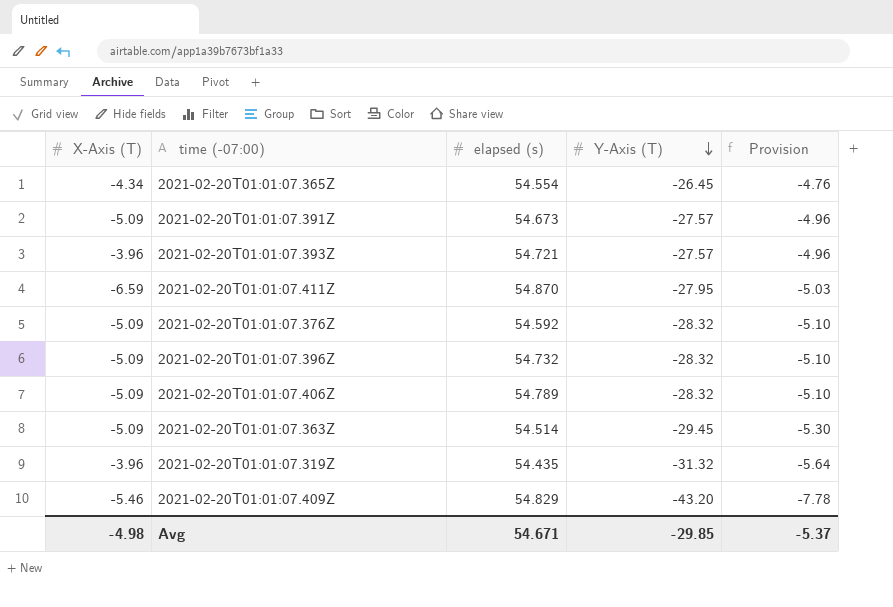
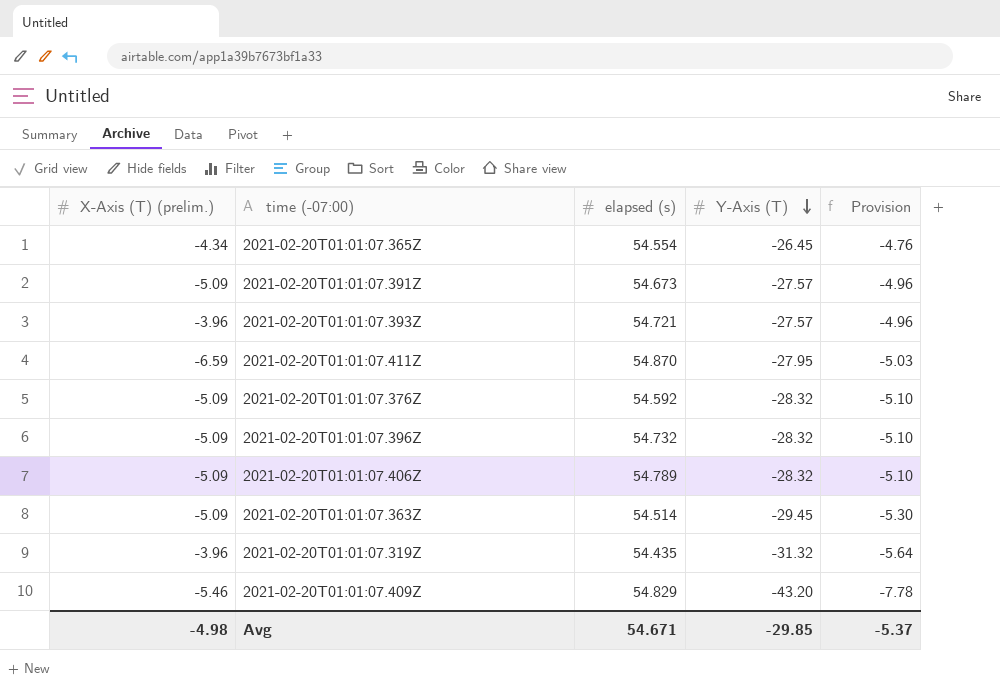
column name: X-Axis (T) -> X-Axis (T) (prelim.)

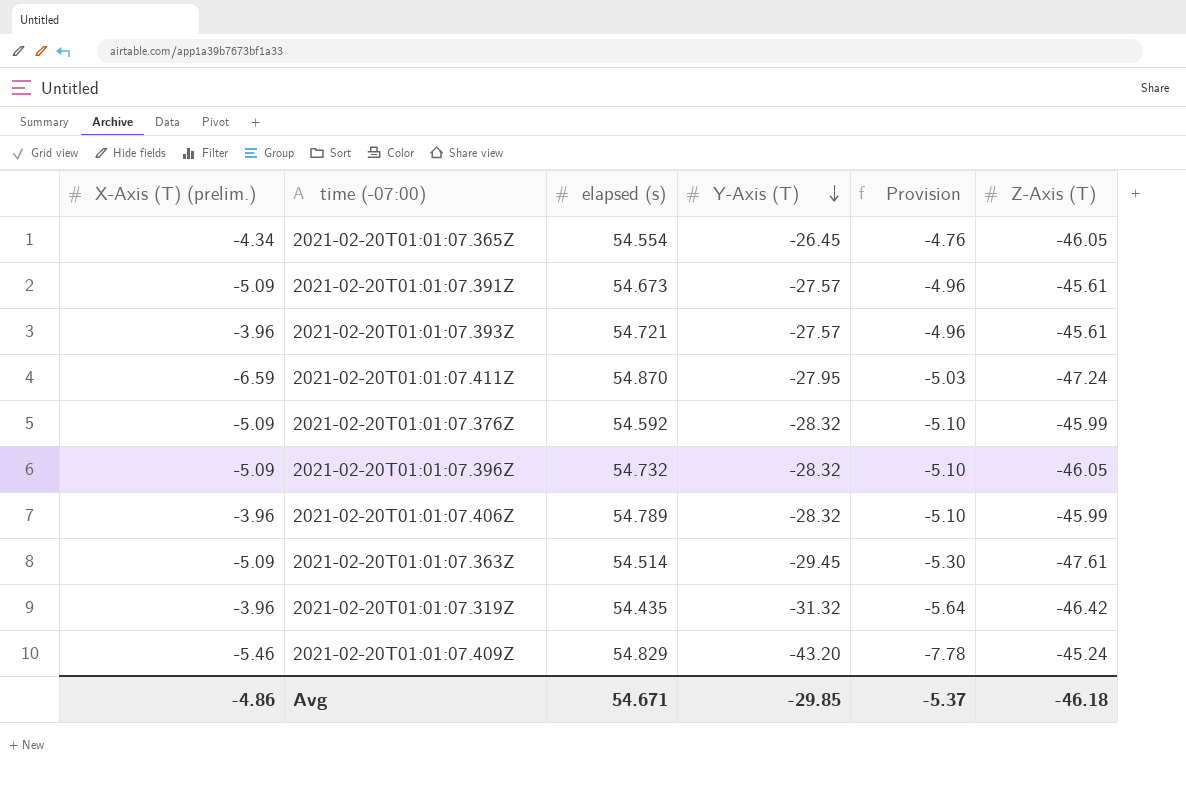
column Z-Axis (T) | position: none -> 6
2021-02-20T01:01:07.406Z | X-Axis (T) (prelim.): -5.09 -> -3.96
Avg | X-Axis (T) (prelim.): -4.98 -> -4.86

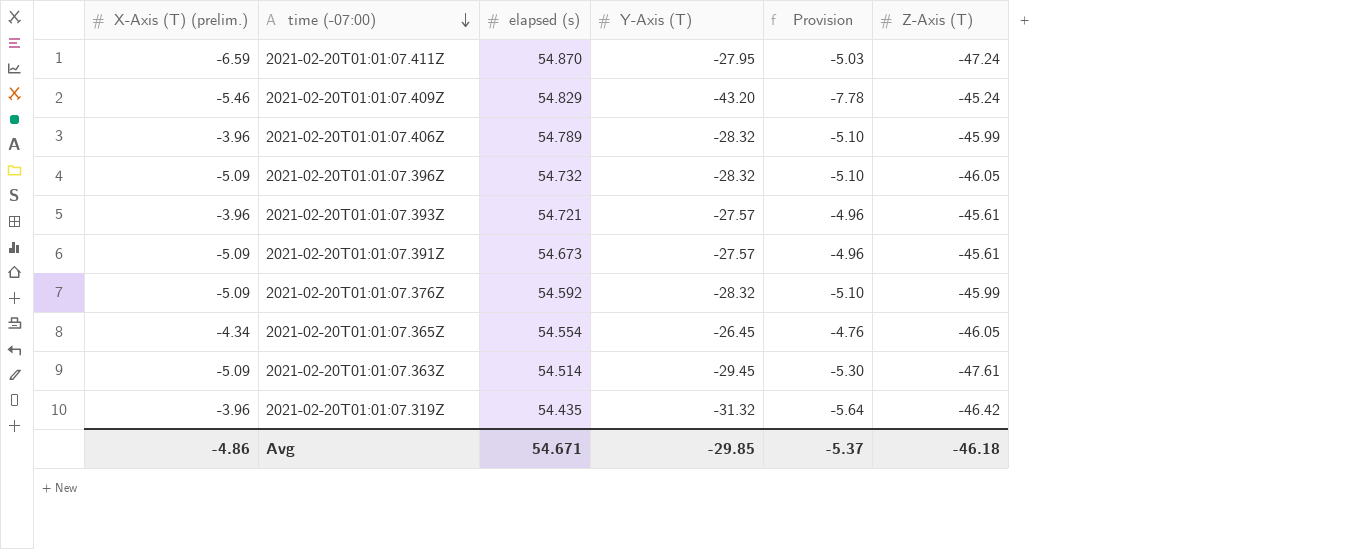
row order: Y-Axis (T) descending -> time (-07:00) descending

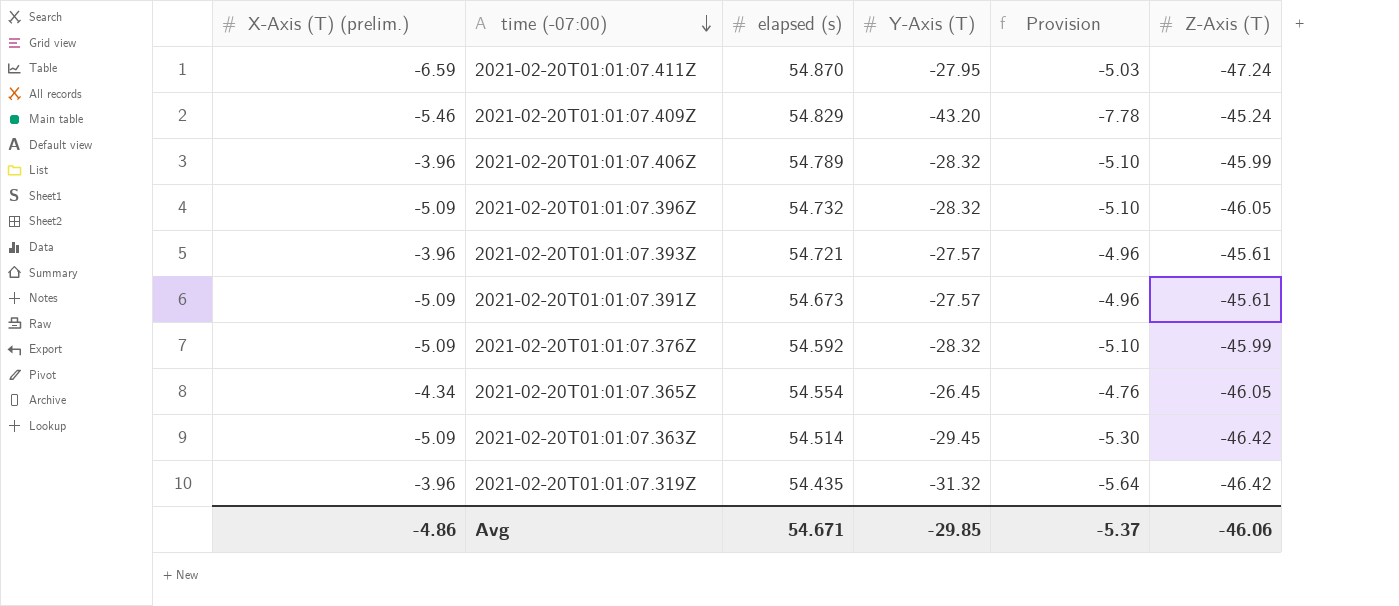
2021-02-20T01:01:07.363Z | Z-Axis (T): -47.61 -> -46.42
Avg | Z-Axis (T): -46.18 -> -46.06

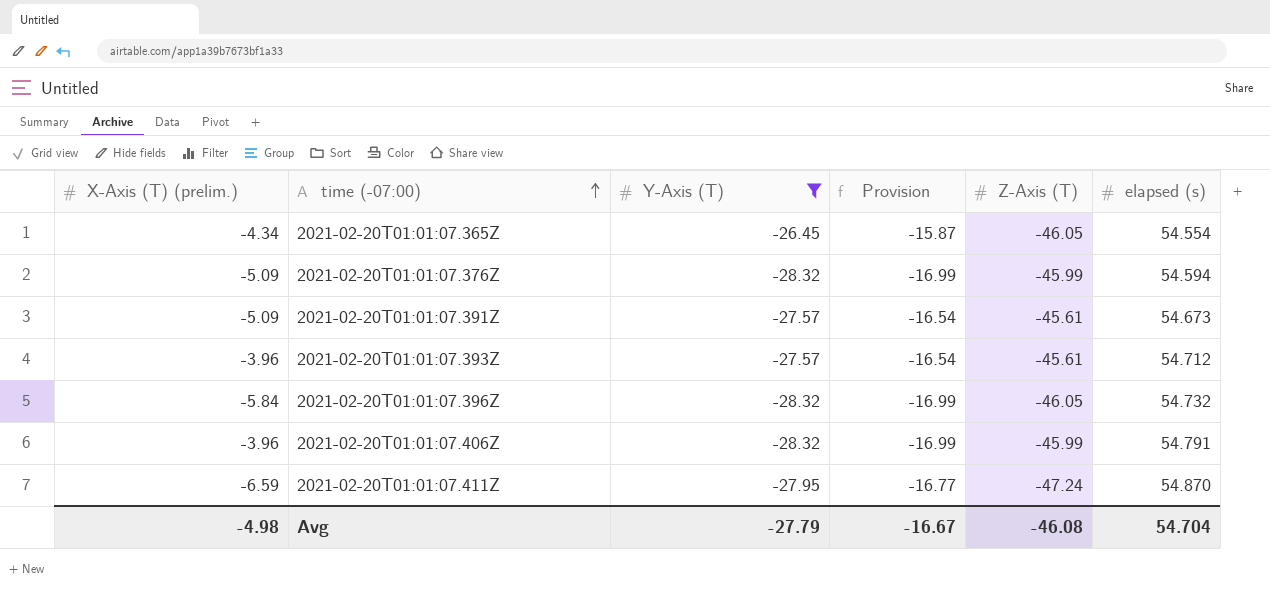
filter: none -> Y-Axis (T) >= -28.32
row order: time (-07:00) descending -> time (-07:00) ascending
column Provision | formula: [Y-Axis (T)] * 0.18 -> [Y-Axis (T)] * 0.6
column elapsed (s) | position: 3 -> 6
2021-02-20T01:01:07.376Z | elapsed (s): 54.592 -> 54.594
2021-02-20T01:01:07.393Z | elapsed (s): 54.721 -> 54.712
2021-02-20T01:01:07.396Z | X-Axis (T) (prelim.): -5.09 -> -5.84
2021-02-20T01:01:07.406Z | elapsed (s): 54.789 -> 54.791
Avg | X-Axis (T) (prelim.): -4.86 -> -4.98
Avg | Y-Axis (T): -29.85 -> -27.79
Avg | Provision: -5.37 -> -16.67
Avg | Z-Axis (T): -46.06 -> -46.08
Avg | elapsed (s): 54.671 -> 54.704

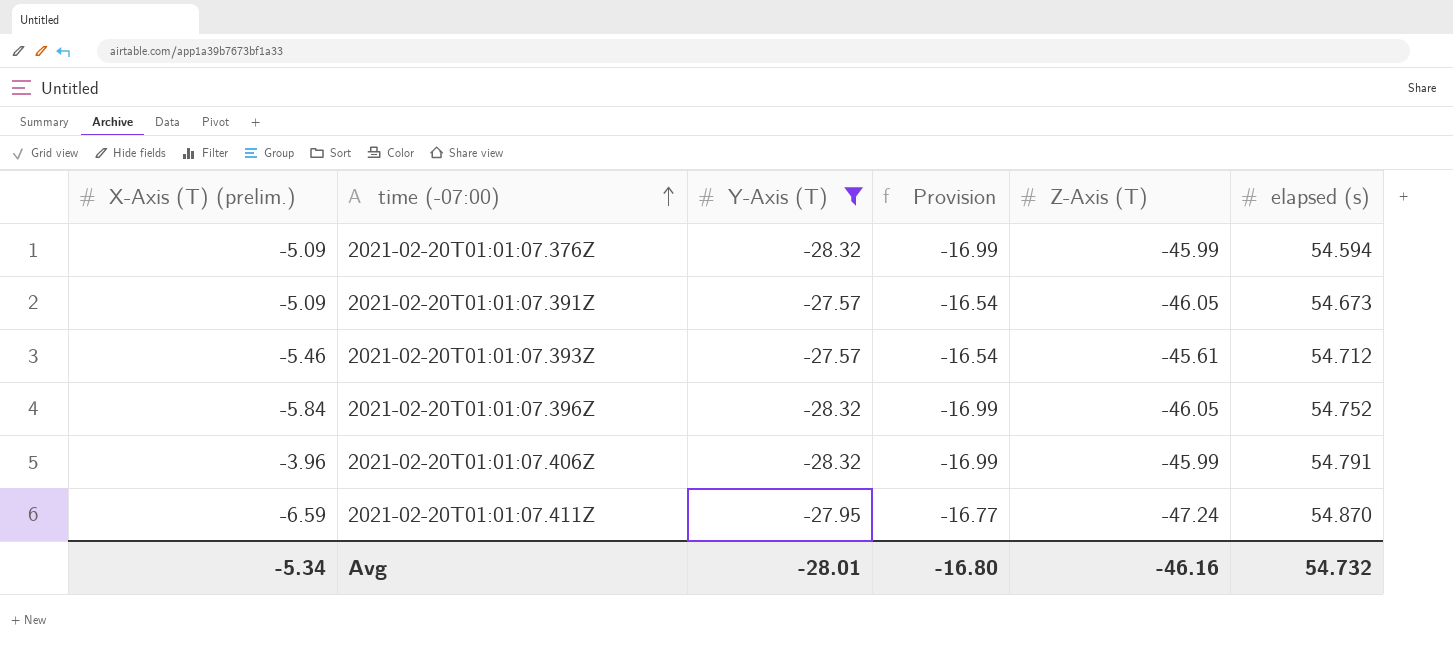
row 2021-02-20T01:01:07.365Z: -4.34 | -26.45 | -15.87 | -46.05 | 54.554 -> none
2021-02-20T01:01:07.391Z | Z-Axis (T): -45.61 -> -46.05
2021-02-20T01:01:07.393Z | X-Axis (T) (prelim.): -3.96 -> -5.46
2021-02-20T01:01:07.396Z | elapsed (s): 54.732 -> 54.752
Avg | X-Axis (T) (prelim.): -4.98 -> -5.34
Avg | Y-Axis (T): -27.79 -> -28.01
Avg | Provision: -16.67 -> -16.80
Avg | Z-Axis (T): -46.08 -> -46.16
Avg | elapsed (s): 54.704 -> 54.732

